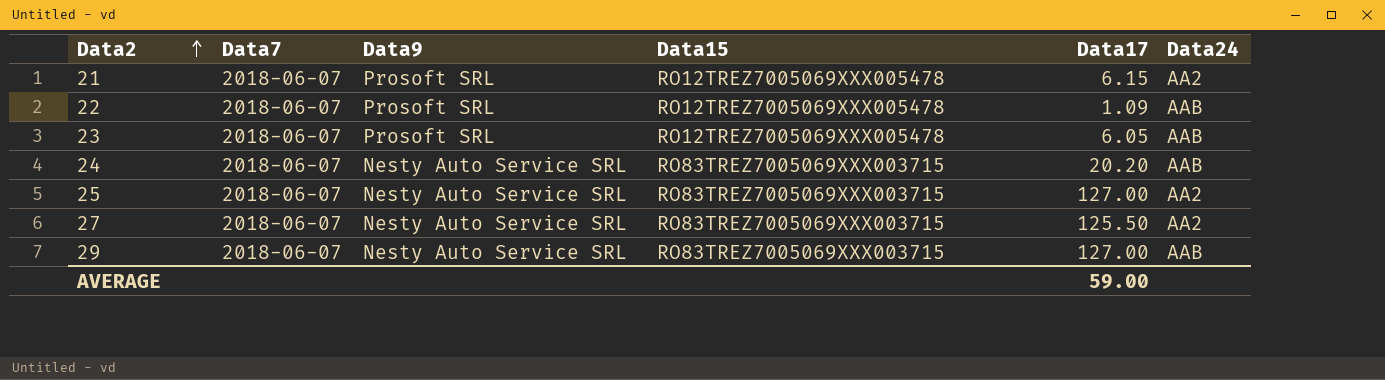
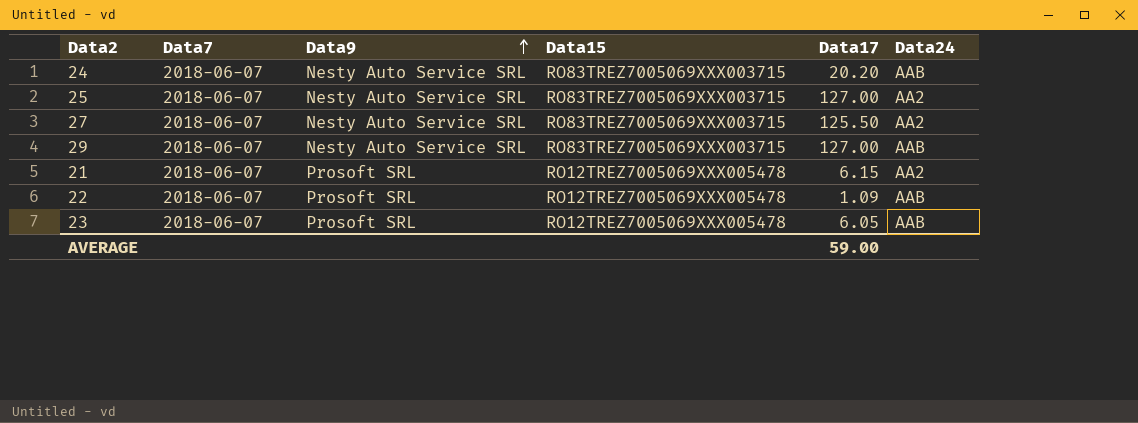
row order: Data2 ascending -> Data9 ascending

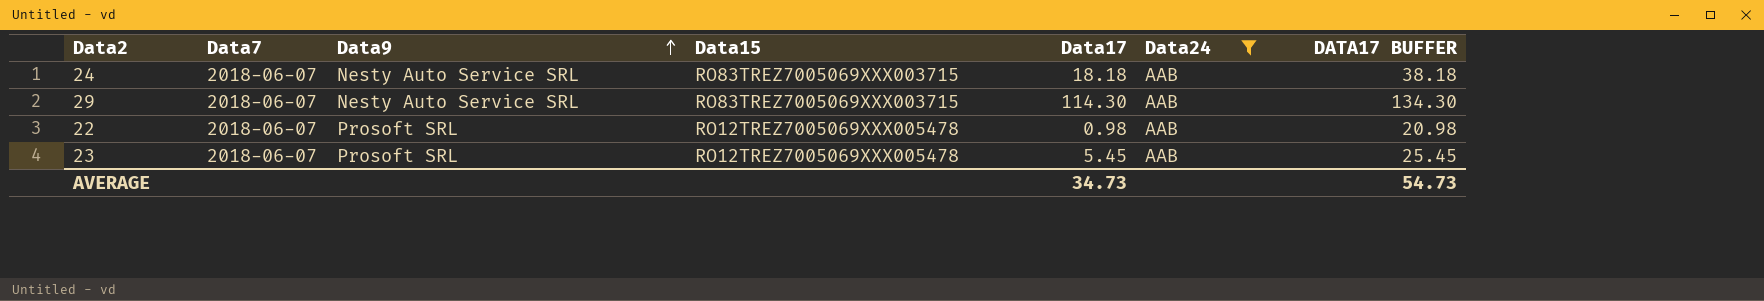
filter: none -> Data24 = AAB
column DATA17 BUFFER | formula: none -> [Data17] + 20
24 | Data17: 20.20 -> 18.18
29 | Data17: 127.00 -> 114.30
22 | Data17: 1.09 -> 0.98
23 | Data17: 6.05 -> 5.45
AVERAGE | Data17: 59.00 -> 34.73

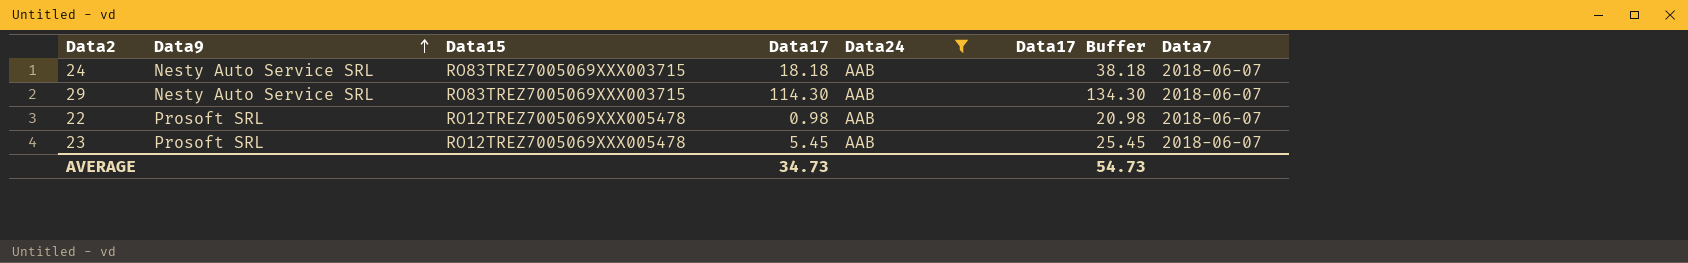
column name: DATA17 BUFFER -> Data17 Buffer
column Data7 | position: 2 -> 7

